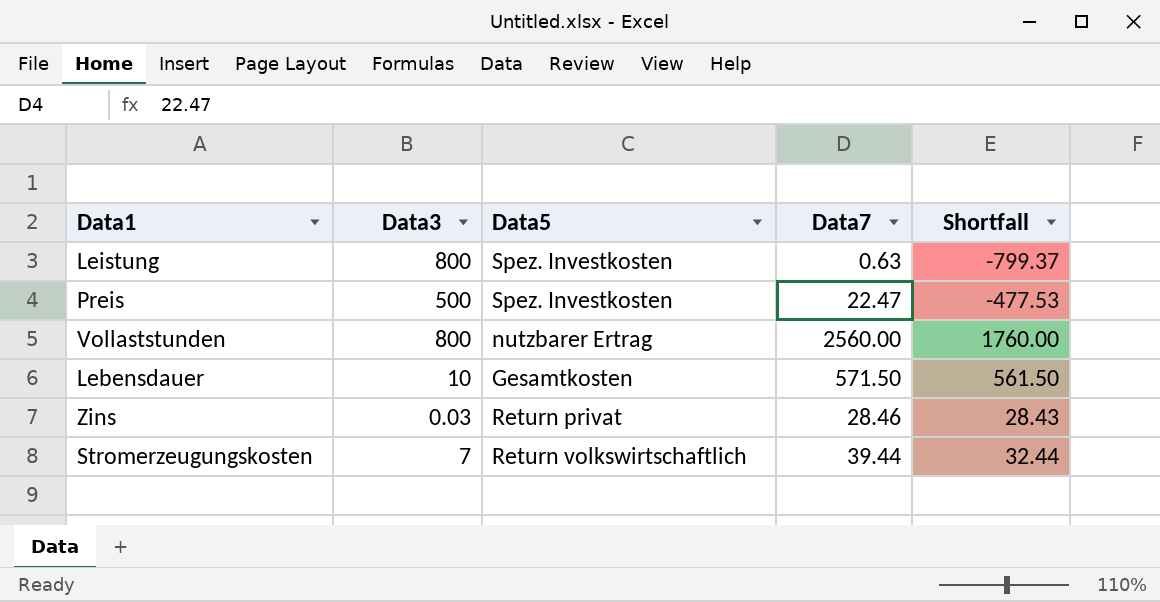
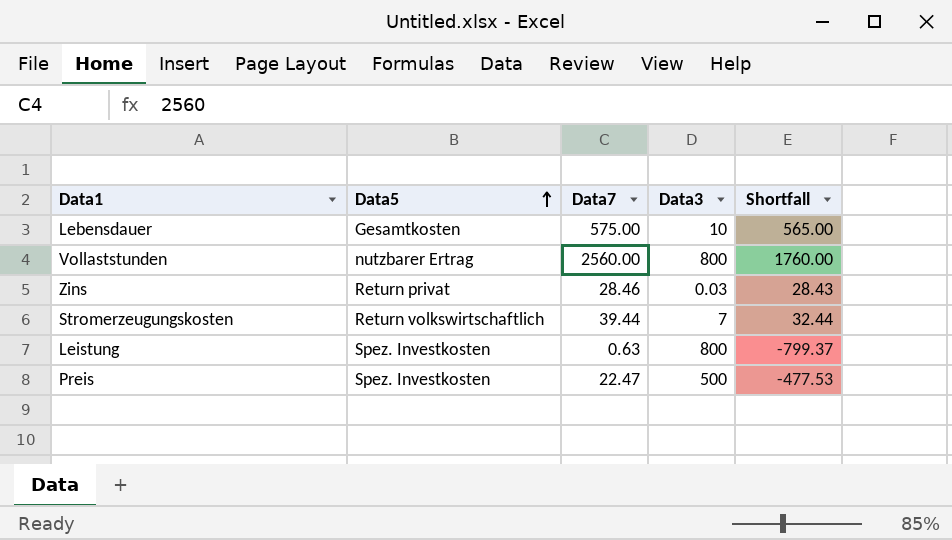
row order: none -> Data5 ascending
column Data3 | position: 2 -> 4
Lebensdauer | Data7: 571.50 -> 575.00
Lebensdauer | Shortfall: 561.50 -> 565.00

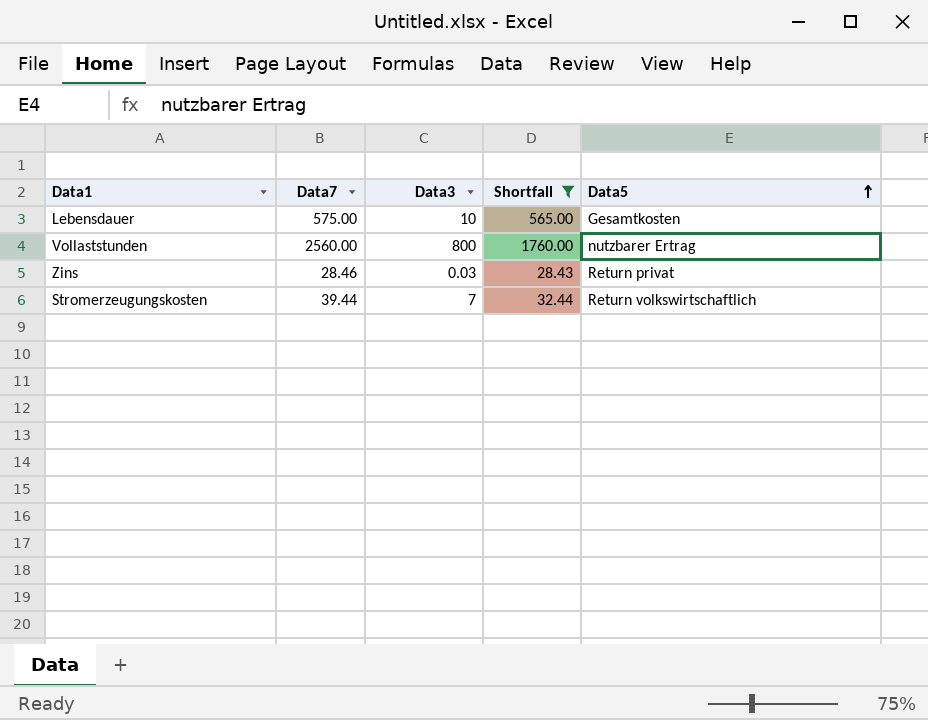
filter: none -> Shortfall >= 28.43
column Data5 | position: 2 -> 5

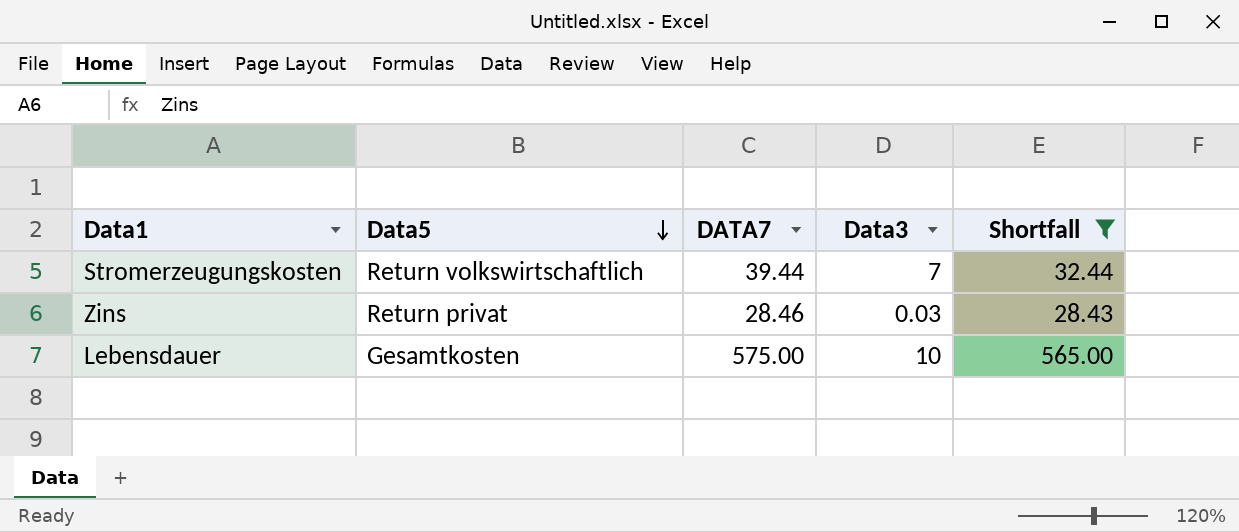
row order: Data5 ascending -> Data5 descending
column Data5 | position: 5 -> 2
column name: Data7 -> DATA7
row Vollaststunden: 2560.00 | 800 | 1760.00 | nutzbarer Ertrag -> none

